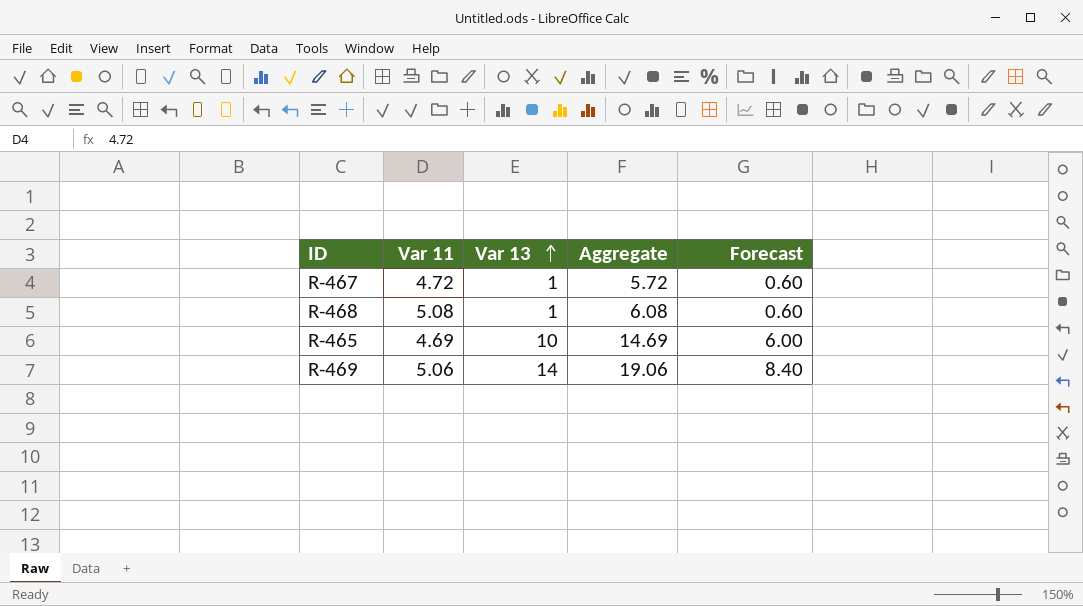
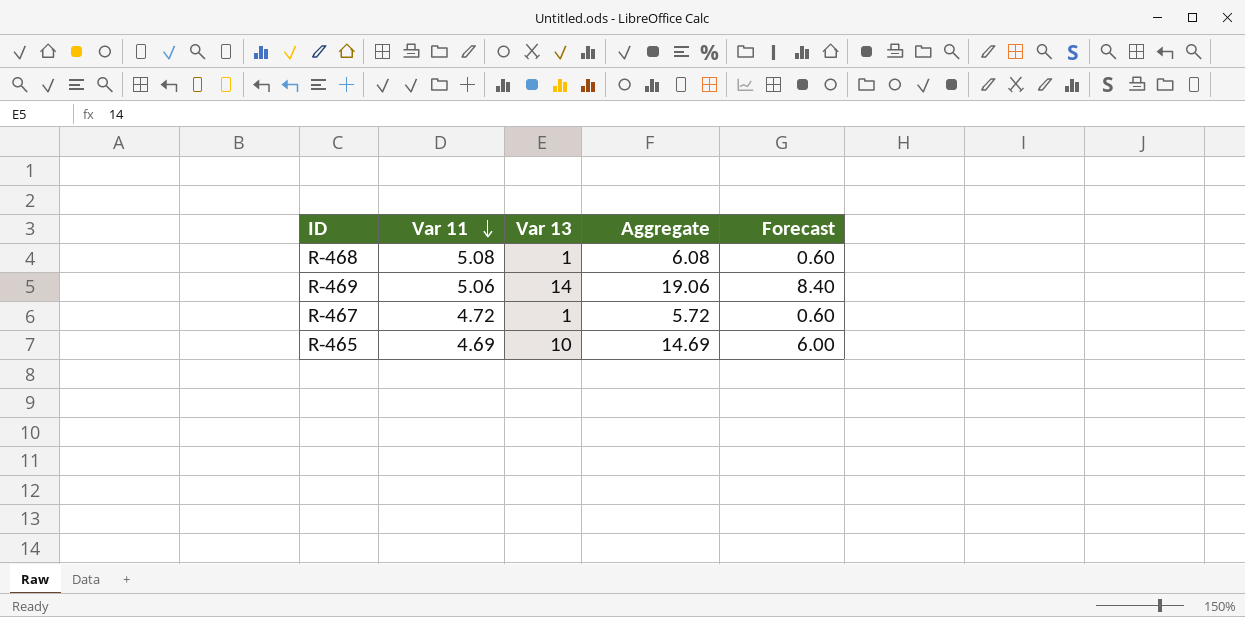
row order: Var 13 ascending -> Var 11 descending

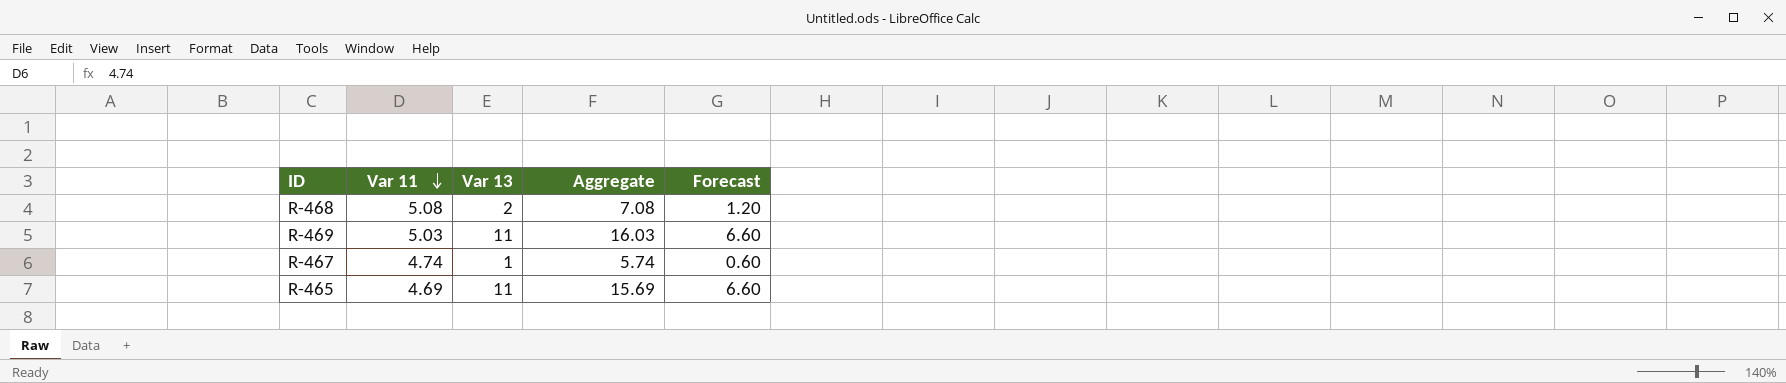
R-468 | Var 13: 1 -> 2
R-468 | Aggregate: 6.08 -> 7.08
R-468 | Forecast: 0.60 -> 1.20
R-469 | Var 11: 5.06 -> 5.03
R-469 | Var 13: 14 -> 11
R-469 | Aggregate: 19.06 -> 16.03
R-469 | Forecast: 8.40 -> 6.60
R-467 | Var 11: 4.72 -> 4.74
R-467 | Aggregate: 5.72 -> 5.74
R-465 | Var 13: 10 -> 11
R-465 | Aggregate: 14.69 -> 15.69
R-465 | Forecast: 6.00 -> 6.60

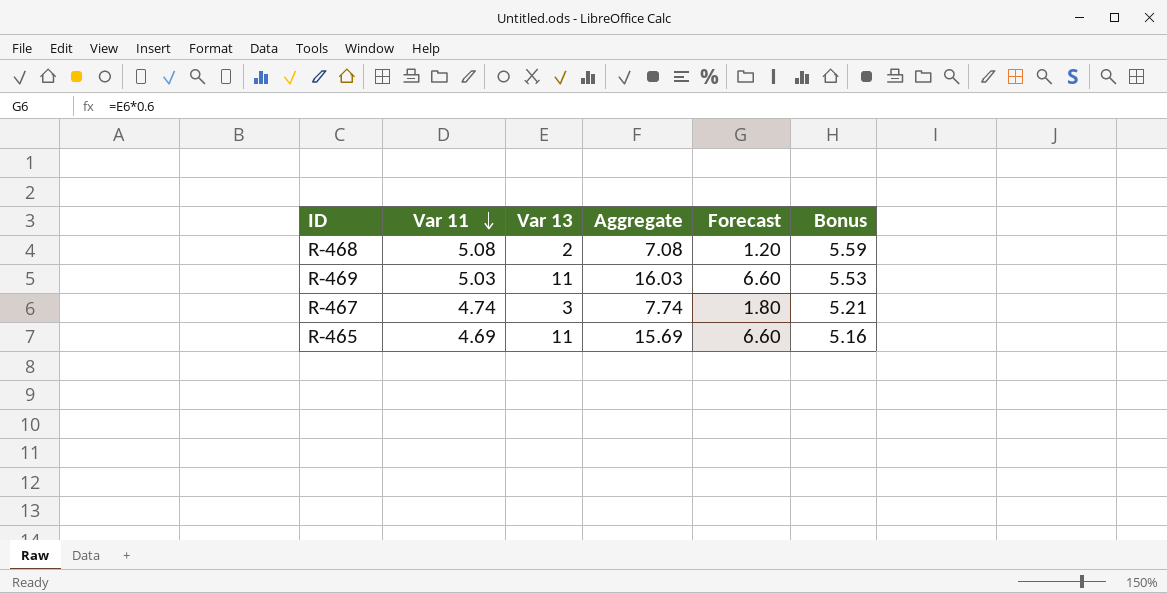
column Bonus | formula: none -> [Var 11] * 1.1
R-467 | Var 13: 1 -> 3
R-467 | Aggregate: 5.74 -> 7.74
R-467 | Forecast: 0.60 -> 1.80

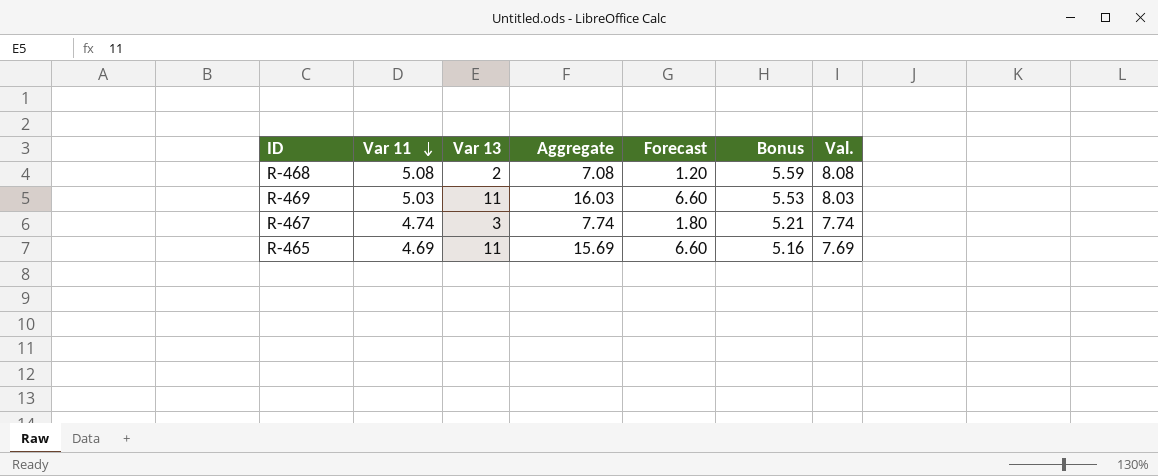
column Val. | formula: none -> [Var 11] + 3

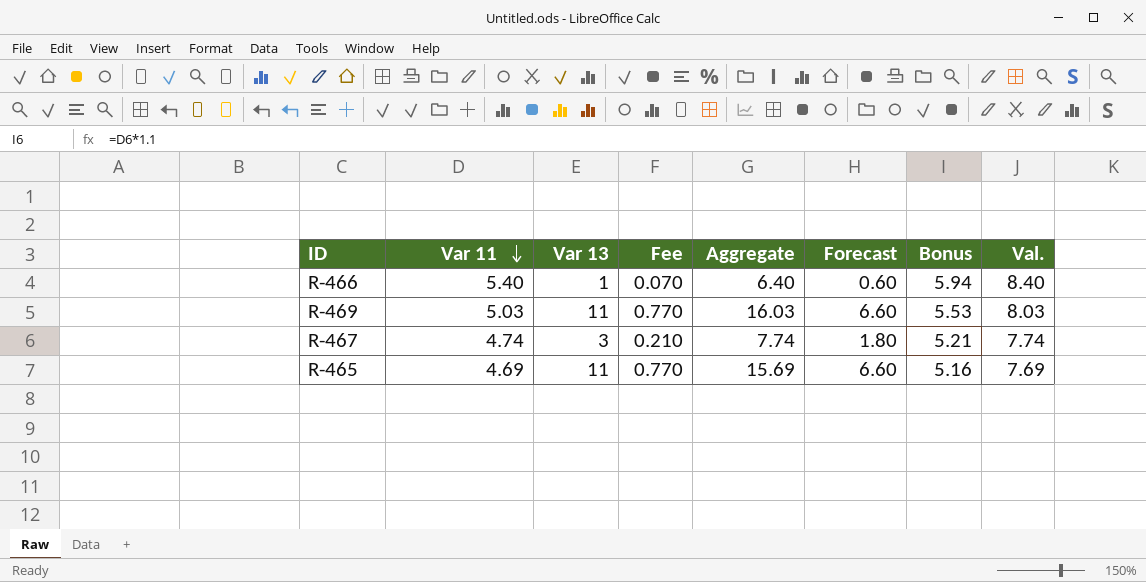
column Fee | formula: none -> [Var 13] * 0.07
row R-468: 5.08 | 2 | 7.08 | 1.20 | 5.59 | 8.08 -> none
row R-466: none -> 5.40 | 1 | 0.070 | 6.40 | 0.60 | 5.94 | 8.40

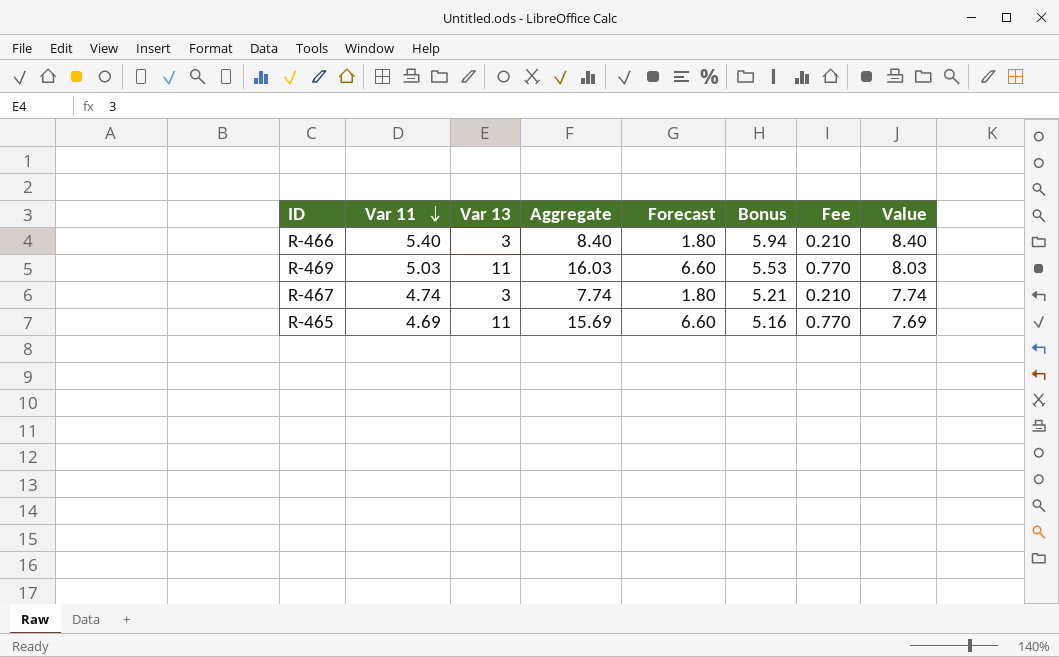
column Fee | position: 4 -> 7
column name: Val. -> Value
R-466 | Var 13: 1 -> 3
R-466 | Aggregate: 6.40 -> 8.40
R-466 | Forecast: 0.60 -> 1.80
R-466 | Fee: 0.070 -> 0.210

